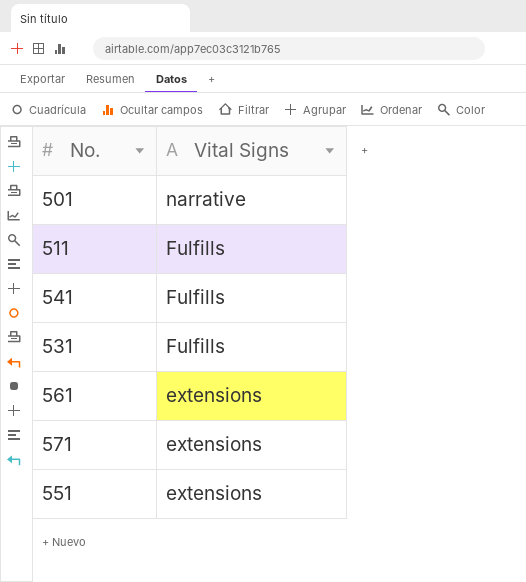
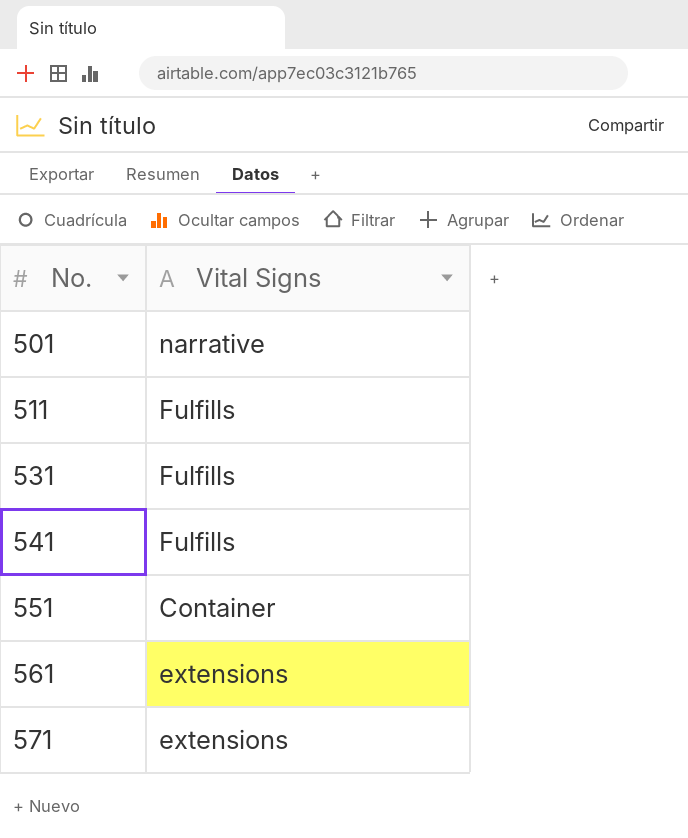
row order: Vital Signs descending -> No. ascending
551 | Vital Signs: extensions -> Container

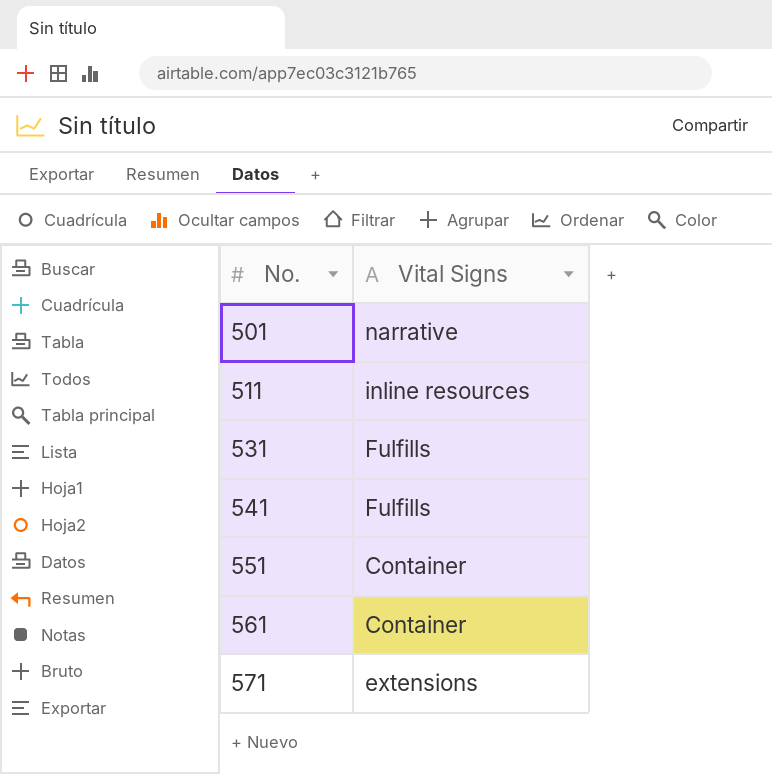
511 | Vital Signs: Fulfills -> inline resources
561 | Vital Signs: extensions -> Container

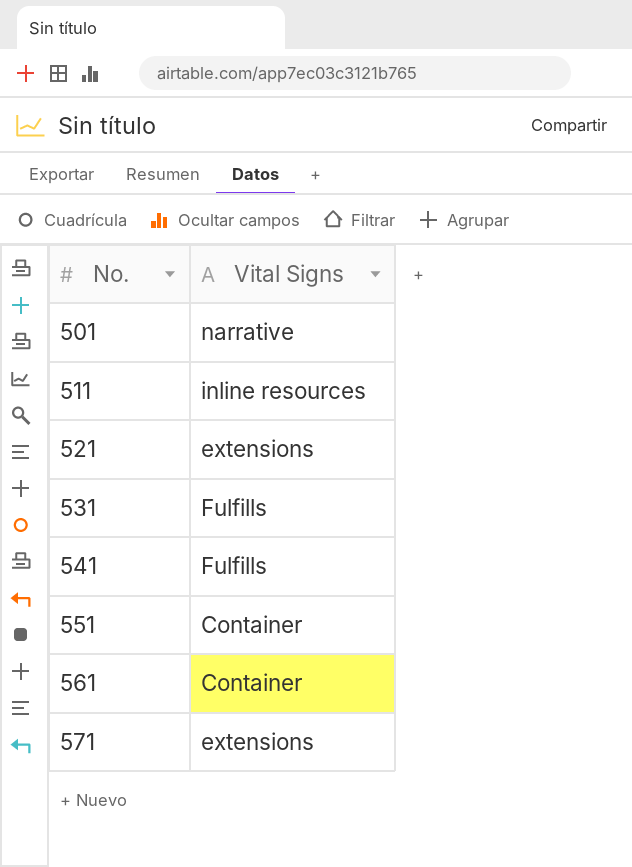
row 521: none -> extensions

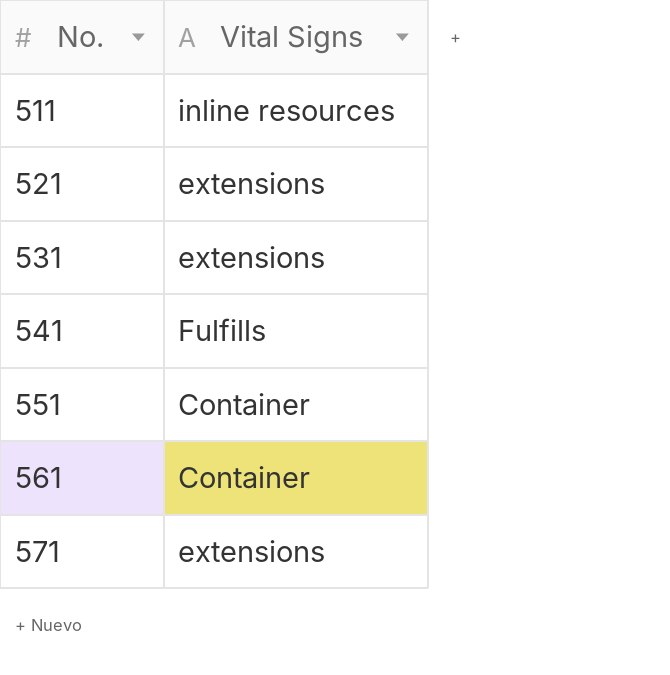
row 501: narrative -> none
531 | Vital Signs: Fulfills -> extensions

